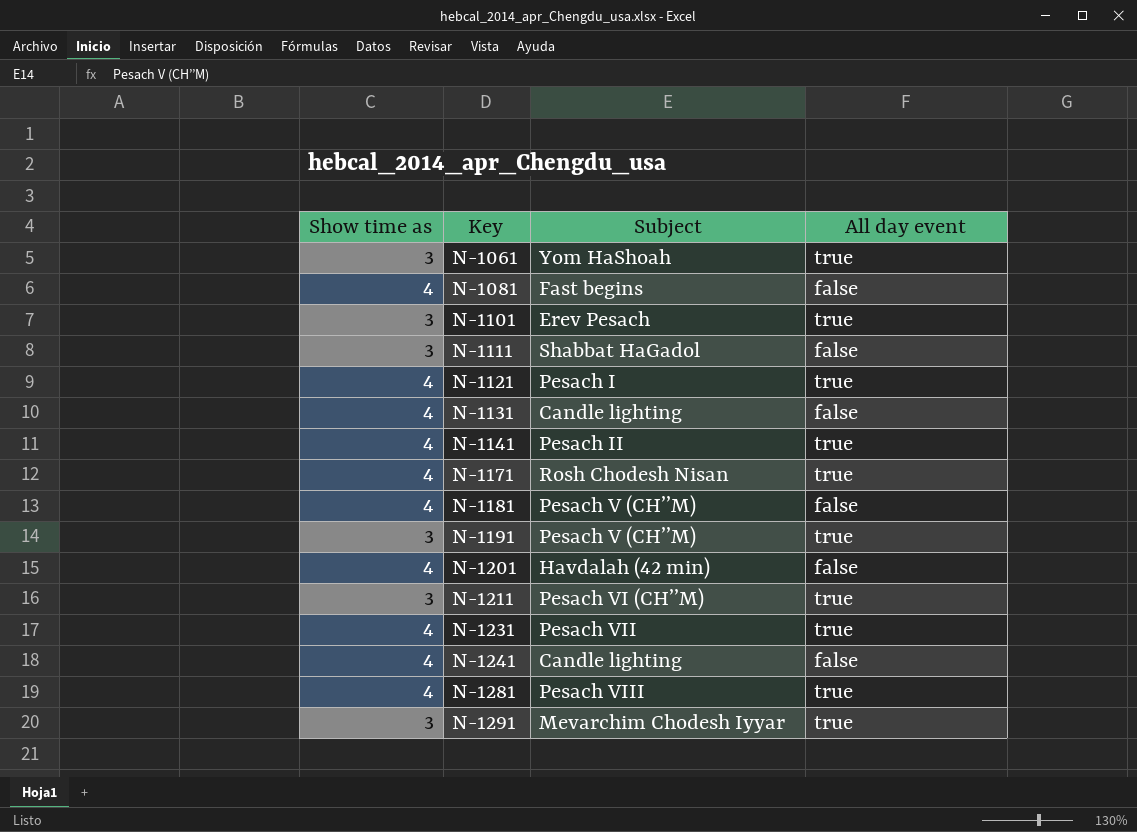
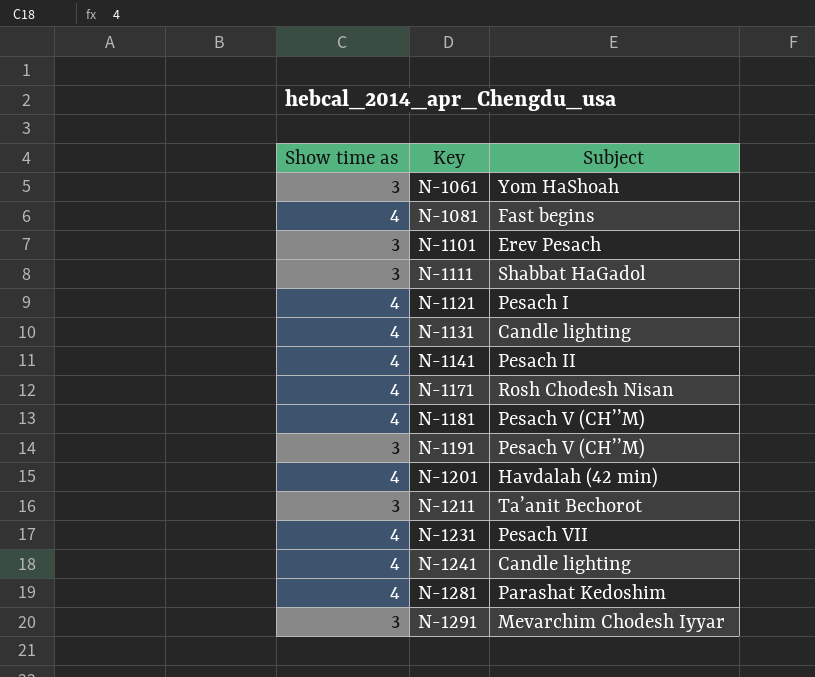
column All day event | position: 4 -> none
N-1211 | Subject: Pesach VI (CH’’M) -> Ta’anit Bechorot
N-1281 | Subject: Pesach VIII -> Parashat Kedoshim

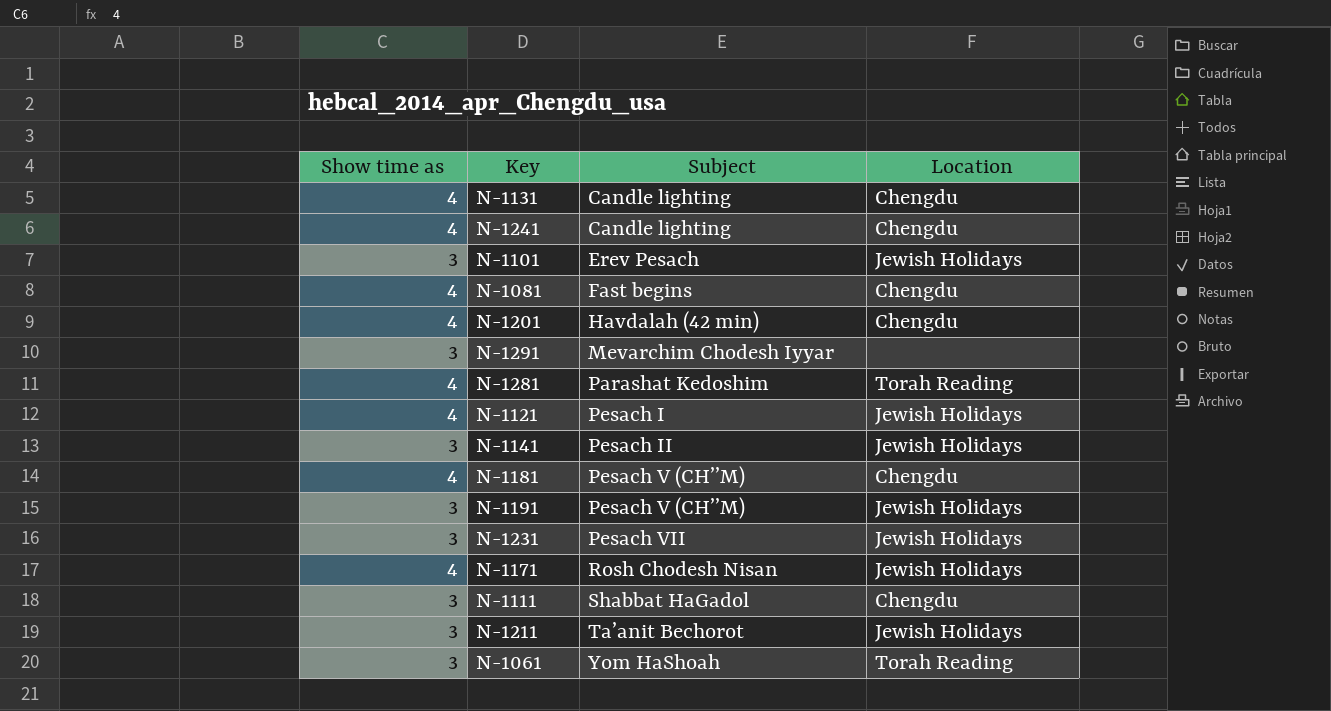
row order: Key ascending -> Subject ascending
column Location | position: none -> 4
N-1141 | Show time as: 4 -> 3
N-1231 | Show time as: 4 -> 3

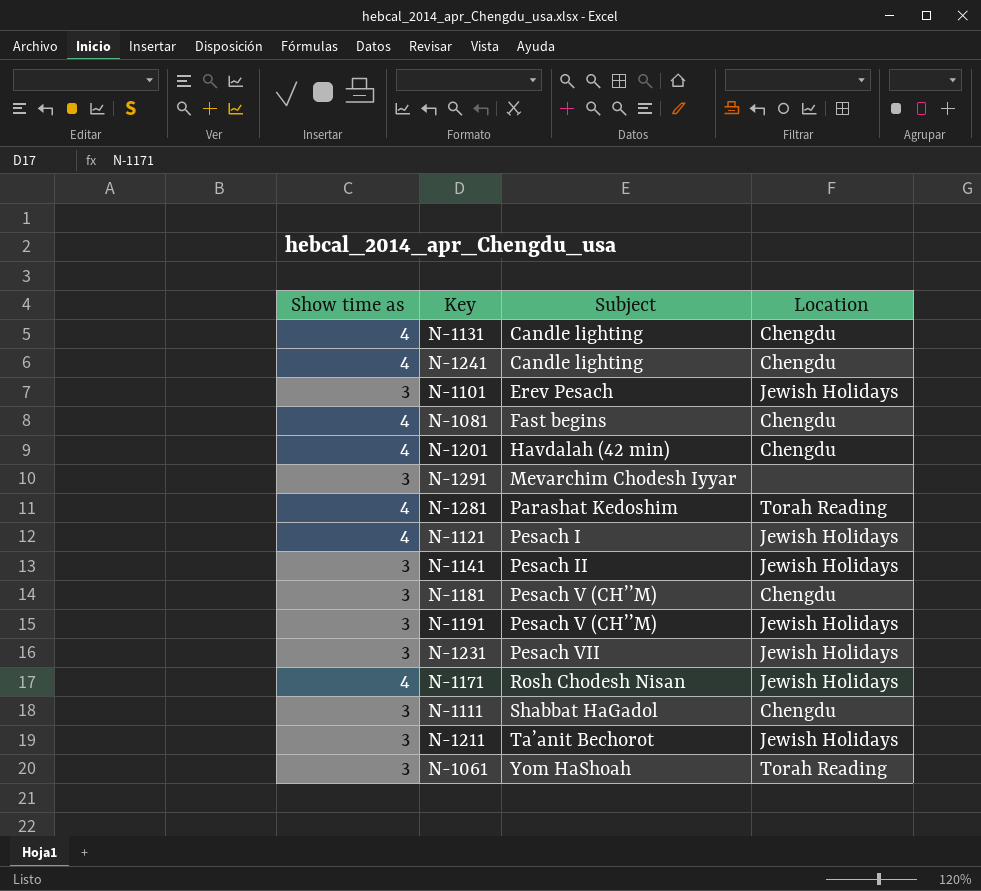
N-1181 | Show time as: 4 -> 3

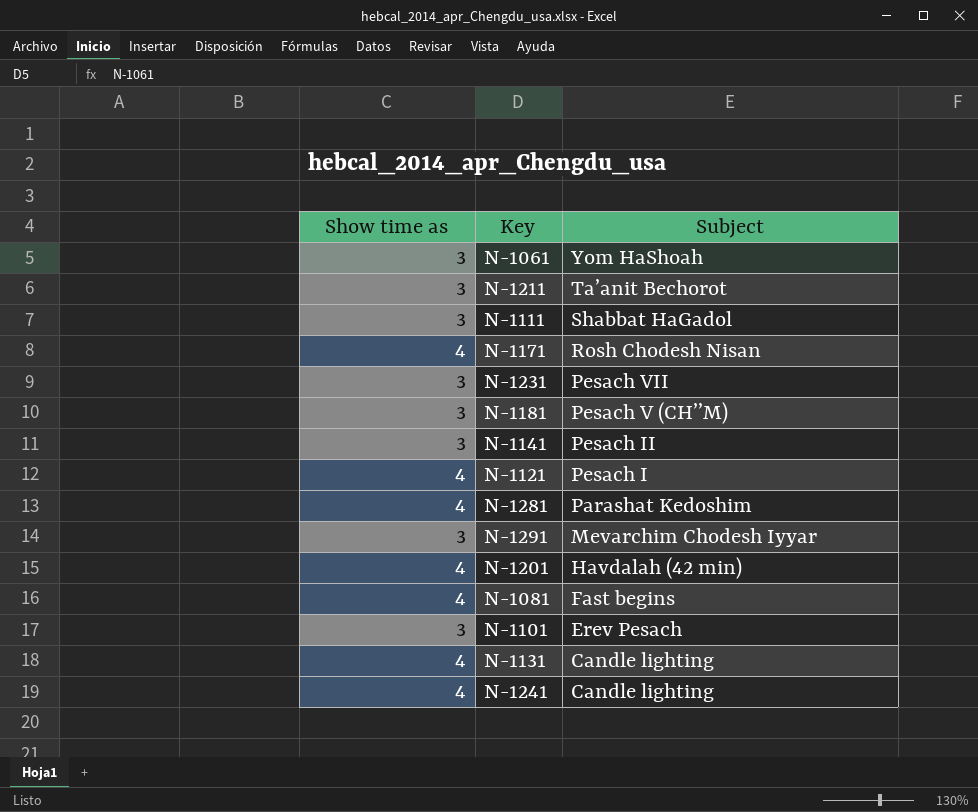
row order: Subject ascending -> Subject descending
column Location | position: 4 -> none
row N-1191: 3 | Pesach V (CH’’M) | Jewish Holidays -> none

